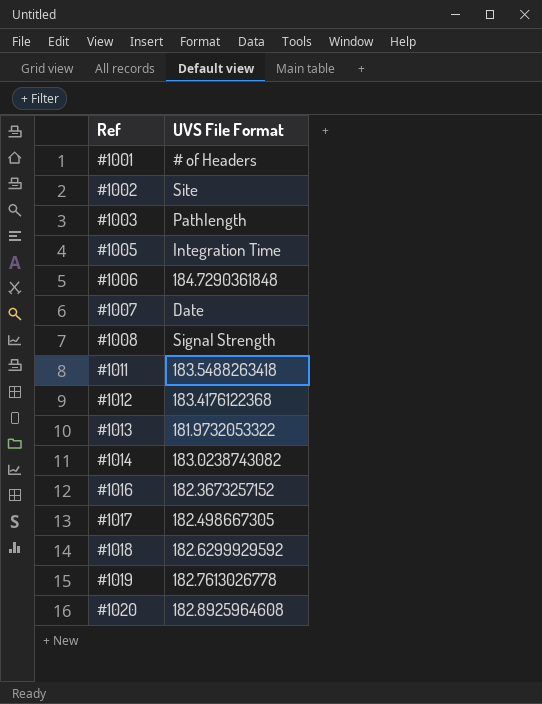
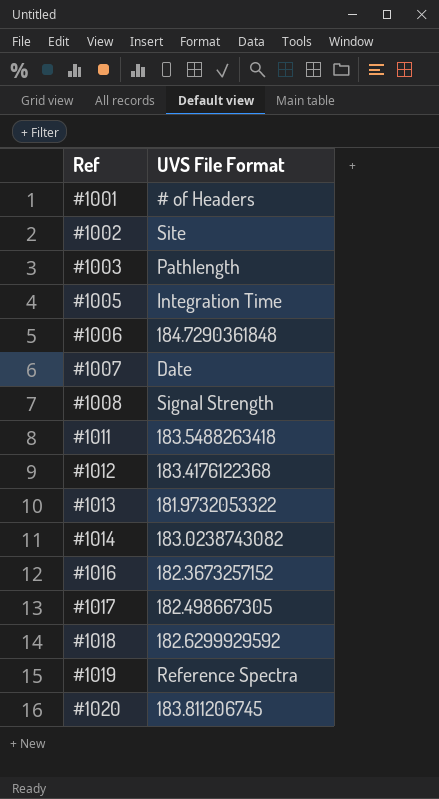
#1019 | UVS File Format: 182.7613026778 -> Reference Spectra
#1020 | UVS File Format: 182.8925964608 -> 183.811206745

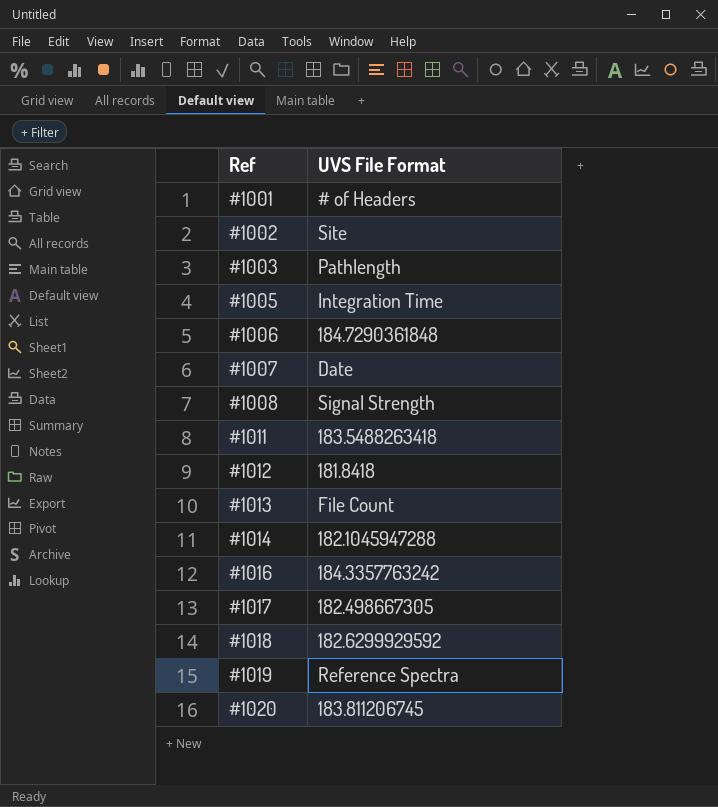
#1012 | UVS File Format: 183.4176122368 -> 181.8418
#1013 | UVS File Format: 181.9732053322 -> File Count
#1014 | UVS File Format: 183.0238743082 -> 182.1045947288
#1016 | UVS File Format: 182.3673257152 -> 184.3357763242

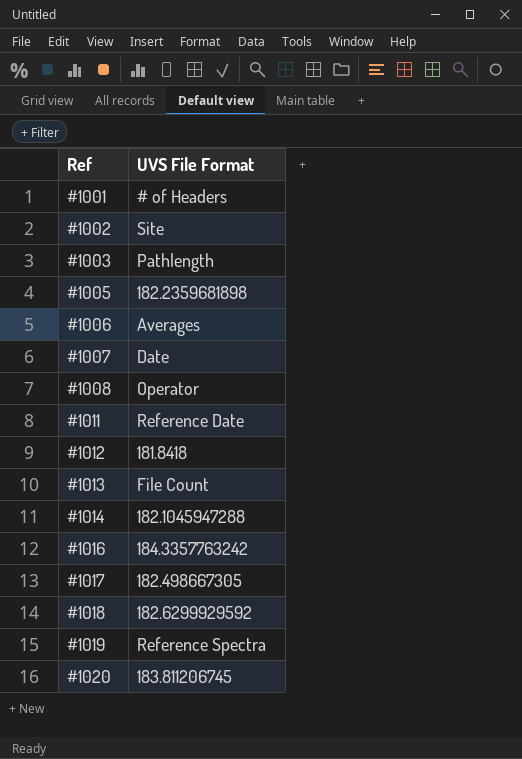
#1005 | UVS File Format: Integration Time -> 182.2359681898
#1006 | UVS File Format: 184.7290361848 -> Averages
#1008 | UVS File Format: Signal Strength -> Operator
#1011 | UVS File Format: 183.5488263418 -> Reference Date

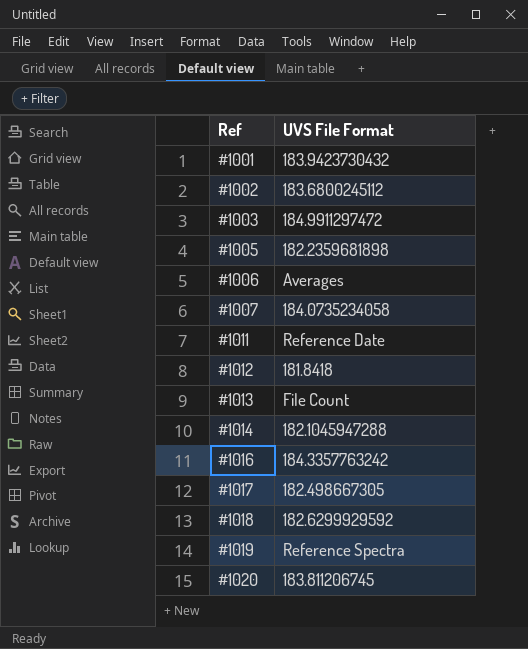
row #1008: Operator -> none
#1001 | UVS File Format: # of Headers -> 183.9423730432
#1002 | UVS File Format: Site -> 183.6800245112
#1003 | UVS File Format: Pathlength -> 184.9911297472
#1007 | UVS File Format: Date -> 184.0735234058

